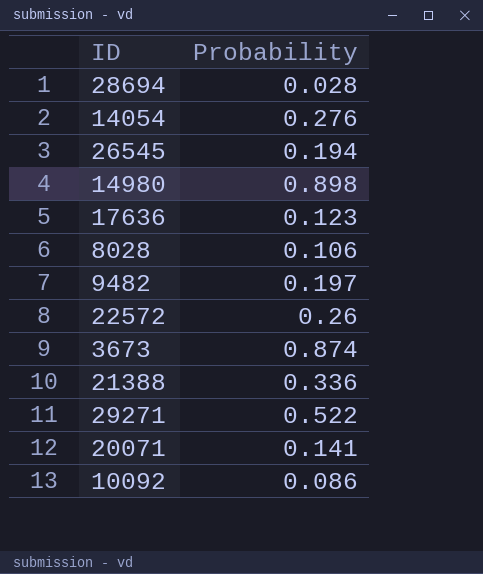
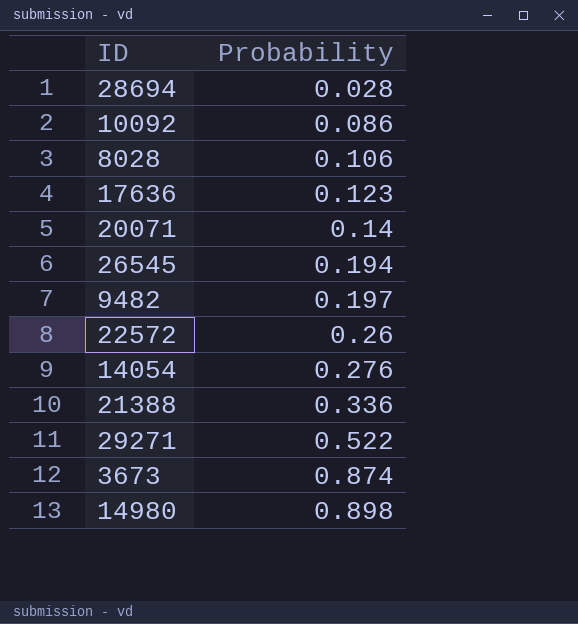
row order: none -> Probability ascending
20071 | Probability: 0.141 -> 0.14

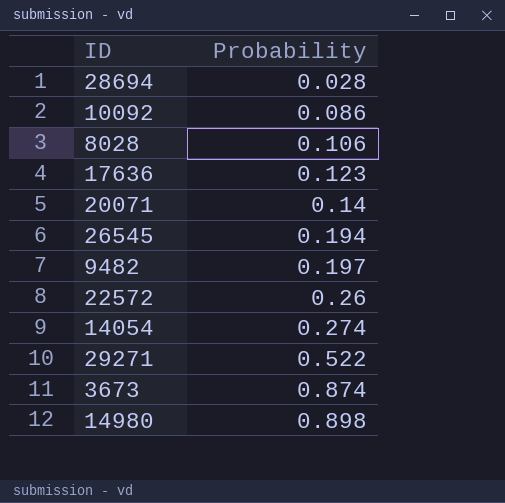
row 21388: 0.336 -> none
14054 | Probability: 0.276 -> 0.274

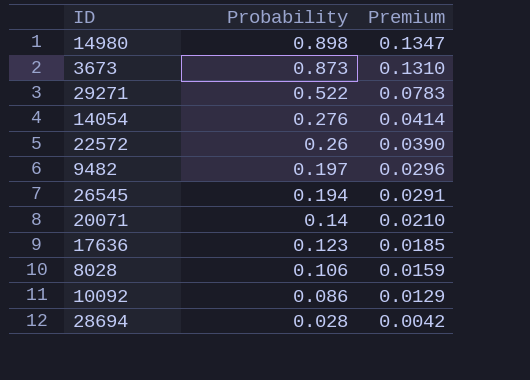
row order: Probability ascending -> Probability descending
column Premium | formula: none -> [Probability] * 0.15
3673 | Probability: 0.874 -> 0.873
14054 | Probability: 0.274 -> 0.276

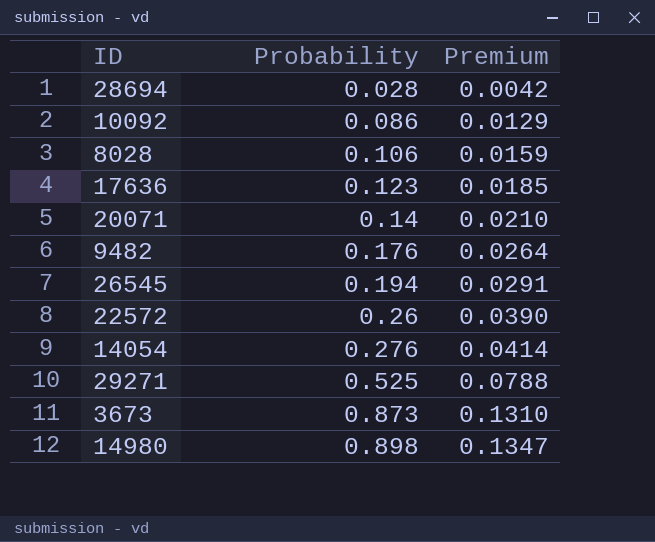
row order: Probability descending -> Probability ascending
9482 | Probability: 0.197 -> 0.176
9482 | Premium: 0.0296 -> 0.0264
29271 | Probability: 0.522 -> 0.525
29271 | Premium: 0.0783 -> 0.0788

